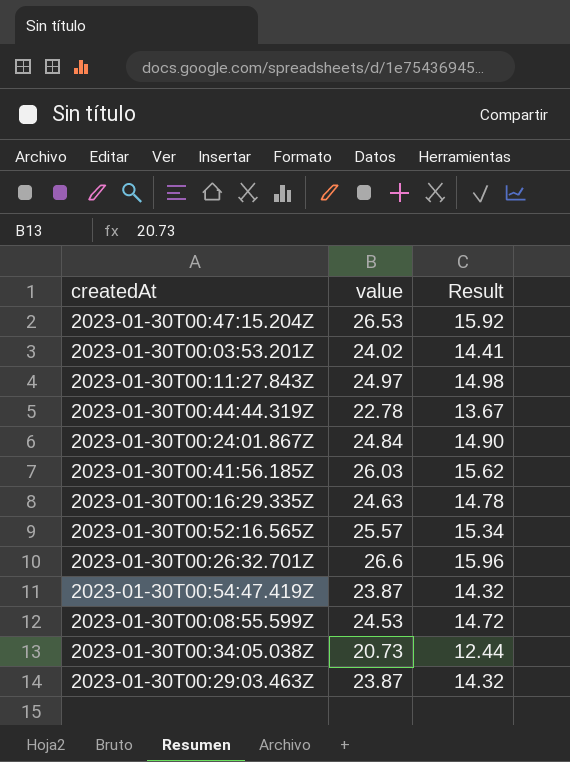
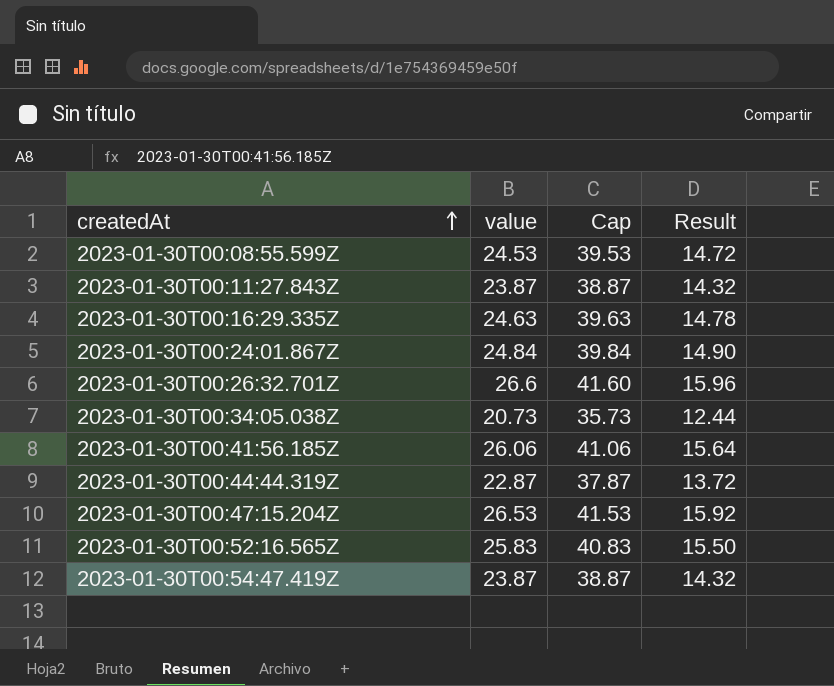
row order: none -> createdAt ascending
column Cap | formula: none -> [value] + 15
row 2023-01-30T00:03:53.201Z: 24.02 | 14.41 -> none
row 2023-01-30T00:29:03.463Z: 23.87 | 14.32 -> none
2023-01-30T00:11:27.843Z | value: 24.97 -> 23.87
2023-01-30T00:11:27.843Z | Result: 14.98 -> 14.32
2023-01-30T00:41:56.185Z | value: 26.03 -> 26.06
2023-01-30T00:41:56.185Z | Result: 15.62 -> 15.64
2023-01-30T00:44:44.319Z | value: 22.78 -> 22.87
2023-01-30T00:44:44.319Z | Result: 13.67 -> 13.72
2023-01-30T00:52:16.565Z | value: 25.57 -> 25.83
2023-01-30T00:52:16.565Z | Result: 15.34 -> 15.50

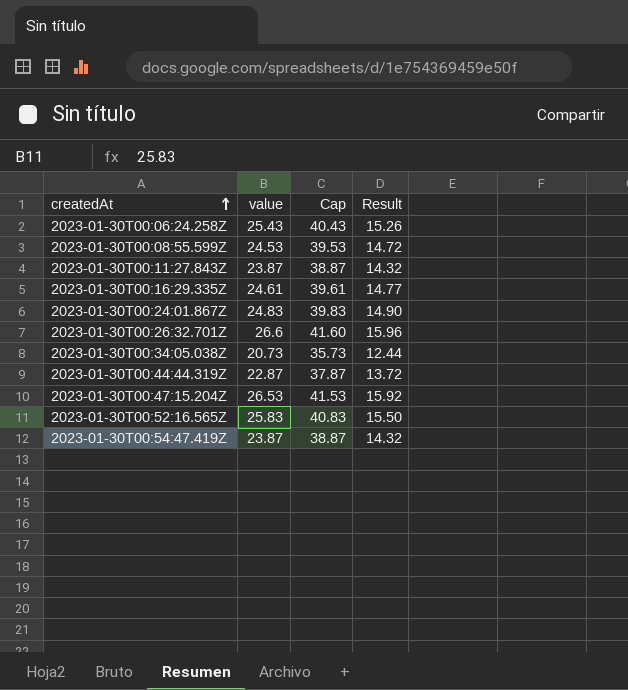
row 2023-01-30T00:41:56.185Z: 26.06 | 41.06 | 15.64 -> none
row 2023-01-30T00:06:24.258Z: none -> 25.43 | 40.43 | 15.26
2023-01-30T00:16:29.335Z | value: 24.63 -> 24.61
2023-01-30T00:16:29.335Z | Cap: 39.63 -> 39.61
2023-01-30T00:16:29.335Z | Result: 14.78 -> 14.77
2023-01-30T00:24:01.867Z | value: 24.84 -> 24.83
2023-01-30T00:24:01.867Z | Cap: 39.84 -> 39.83

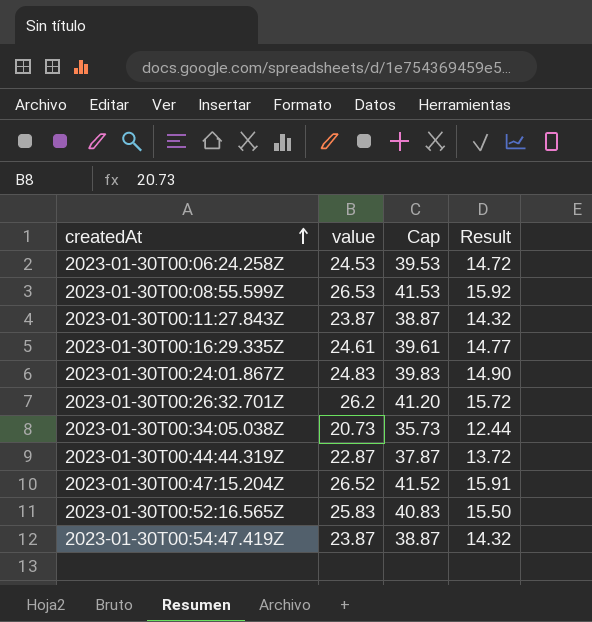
2023-01-30T00:06:24.258Z | value: 25.43 -> 24.53
2023-01-30T00:06:24.258Z | Cap: 40.43 -> 39.53
2023-01-30T00:06:24.258Z | Result: 15.26 -> 14.72
2023-01-30T00:08:55.599Z | value: 24.53 -> 26.53
2023-01-30T00:08:55.599Z | Cap: 39.53 -> 41.53
2023-01-30T00:08:55.599Z | Result: 14.72 -> 15.92
2023-01-30T00:26:32.701Z | value: 26.6 -> 26.2
2023-01-30T00:26:32.701Z | Cap: 41.60 -> 41.20
2023-01-30T00:26:32.701Z | Result: 15.96 -> 15.72
2023-01-30T00:47:15.204Z | value: 26.53 -> 26.52
2023-01-30T00:47:15.204Z | Cap: 41.53 -> 41.52
2023-01-30T00:47:15.204Z | Result: 15.92 -> 15.91

